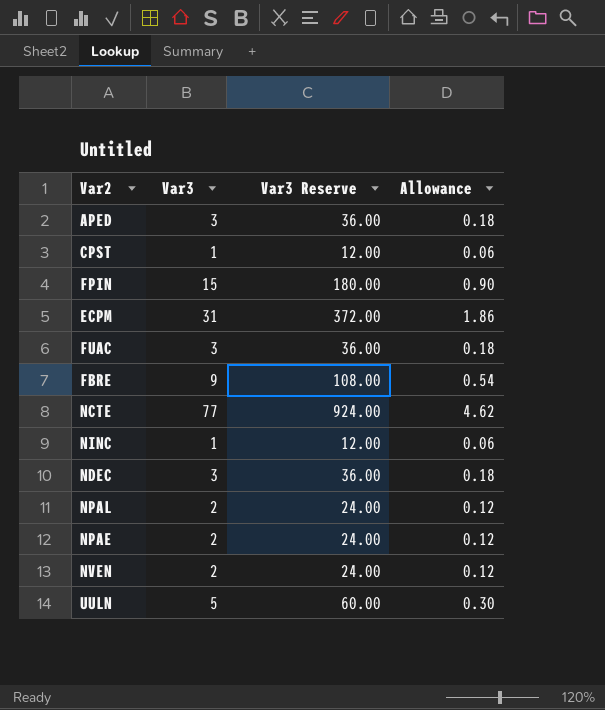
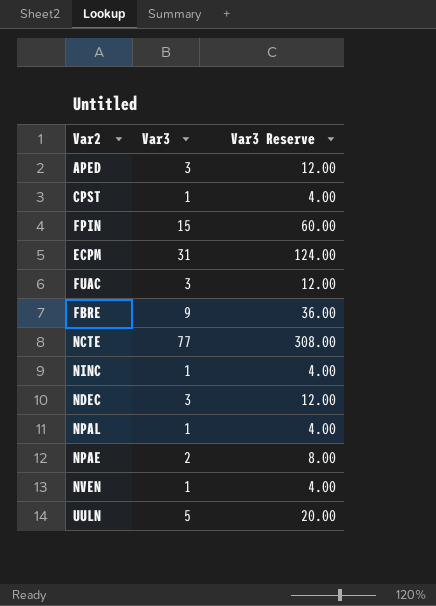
column Allowance | formula: [Var3] * 0.06 -> none
column Var3 Reserve | formula: [Var3] * 12 -> [Var3] * 4
NPAL | Var3: 2 -> 1
NVEN | Var3: 2 -> 1

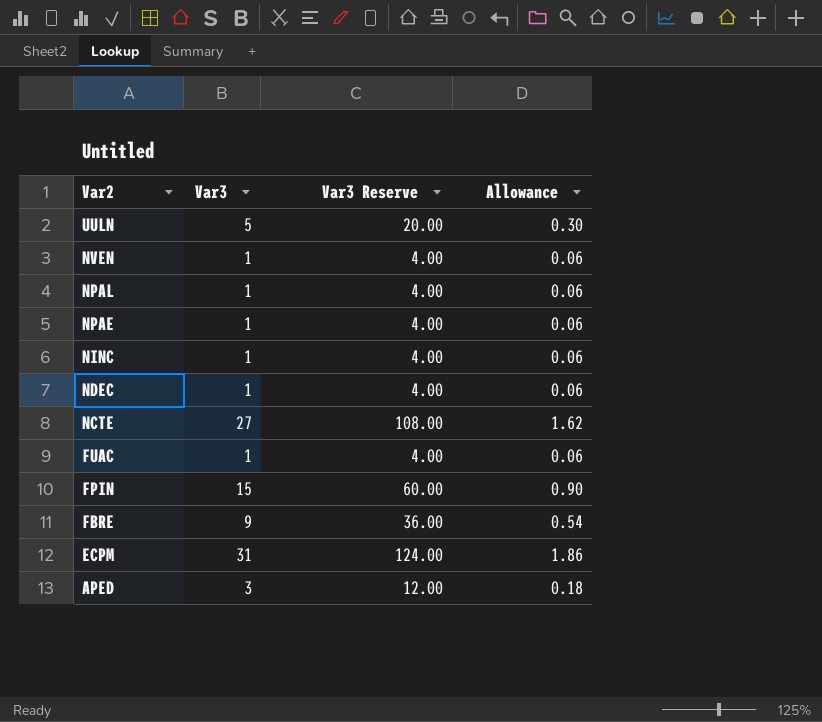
row order: none -> Var2 descending
column Allowance | formula: none -> [Var3] * 0.06
row CPST: 1 | 4.00 -> none
NPAE | Var3: 2 -> 1
NPAE | Var3 Reserve: 8.00 -> 4.00
NDEC | Var3: 3 -> 1
NDEC | Var3 Reserve: 12.00 -> 4.00
NCTE | Var3: 77 -> 27
NCTE | Var3 Reserve: 308.00 -> 108.00
FUAC | Var3: 3 -> 1
FUAC | Var3 Reserve: 12.00 -> 4.00

